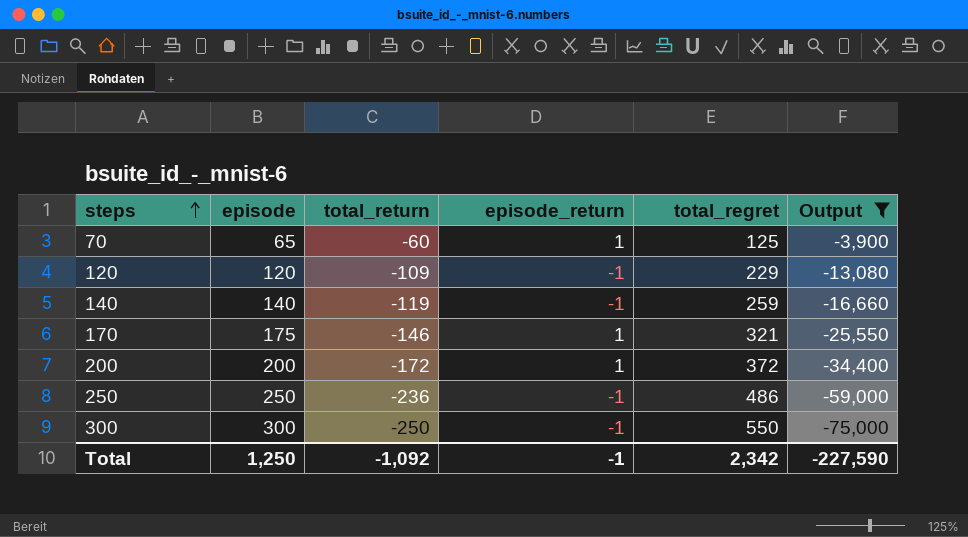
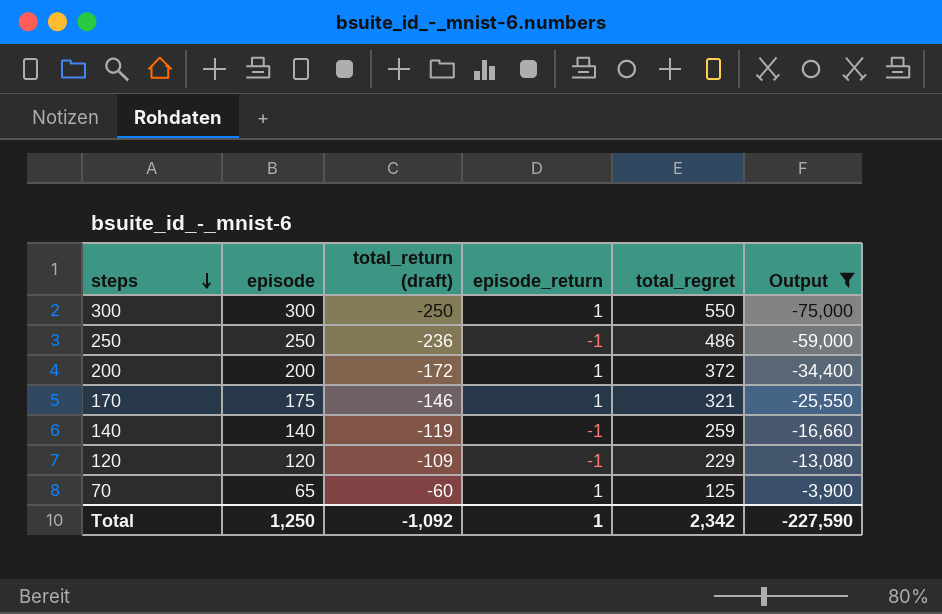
row order: steps ascending -> steps descending
column name: total_return -> total_return (draft)
300 | episode_return: -1 -> 1
Total | episode_return: -1 -> 1

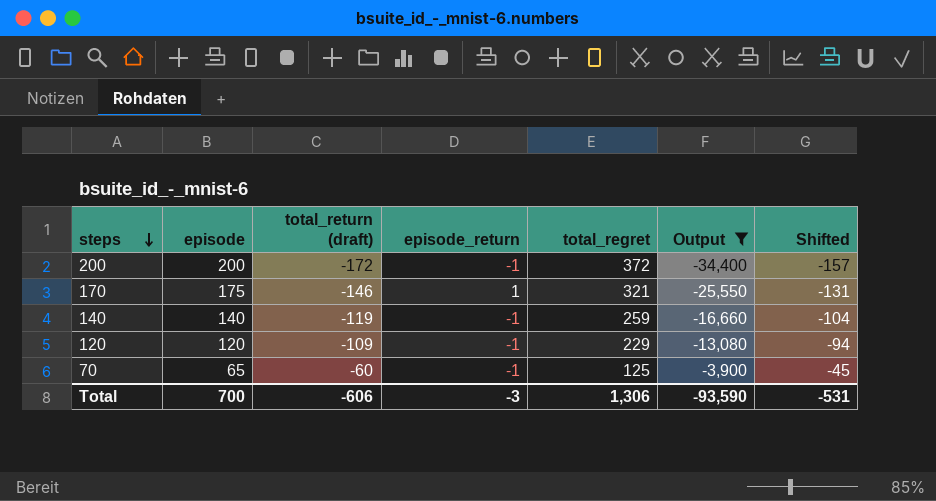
column Shifted | formula: none -> [total_return (draft)] + 15
row 300: 300 | -250 | 1 | 550 | -75,000 -> none
row 250: 250 | -236 | -1 | 486 | -59,000 -> none
200 | episode_return: 1 -> -1
70 | episode_return: 1 -> -1
Total | episode: 1,250 -> 700
Total | total_return (draft): -1,092 -> -606
Total | episode_return: 1 -> -3
Total | total_regret: 2,342 -> 1,306
Total | Output: -227,590 -> -93,590

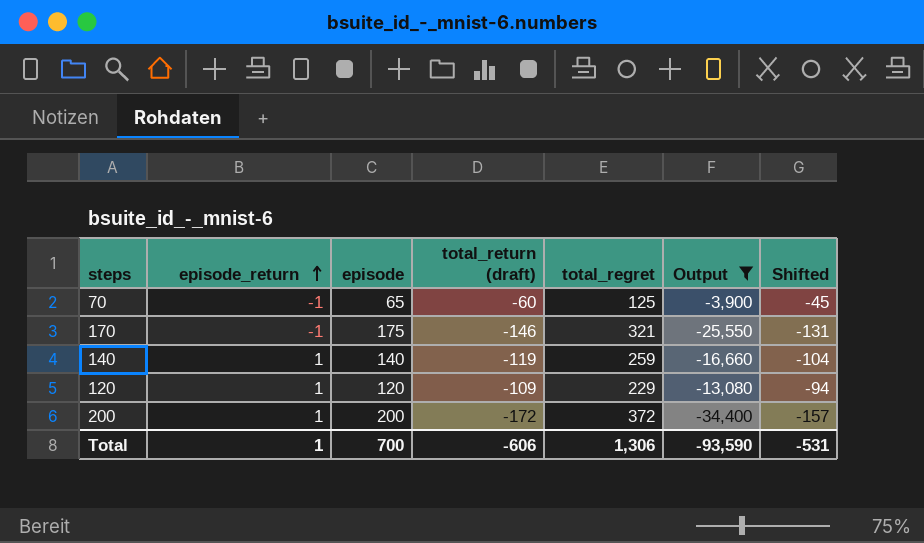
row order: steps descending -> episode_return ascending
column episode_return | position: 4 -> 2
170 | episode_return: 1 -> -1
140 | episode_return: -1 -> 1
120 | episode_return: -1 -> 1
200 | episode_return: -1 -> 1
Total | episode_return: -3 -> 1

